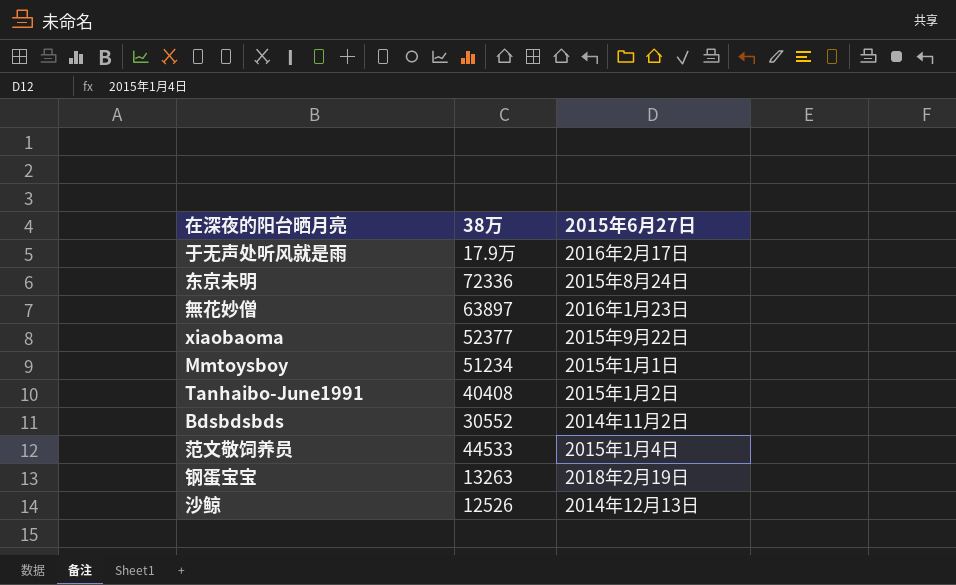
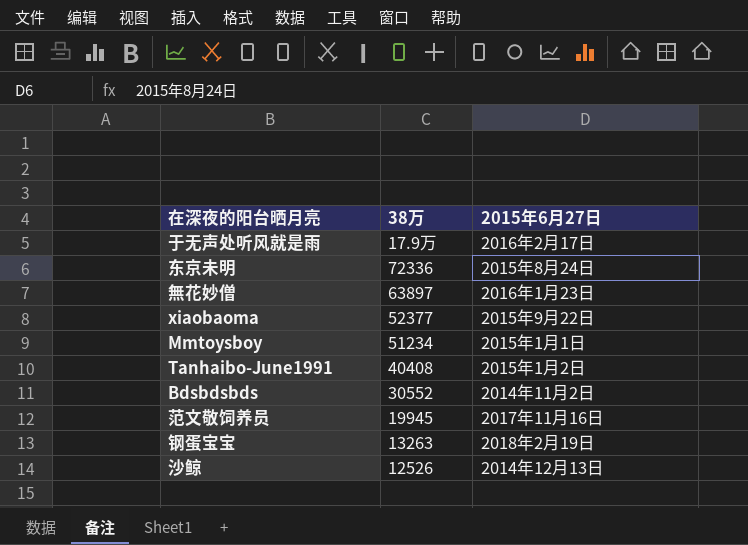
范文敬饲养员 | 38万: 44533 -> 19945
范文敬饲养员 | 2015年6月27日: 2015年1月4日 -> 2017年11月16日

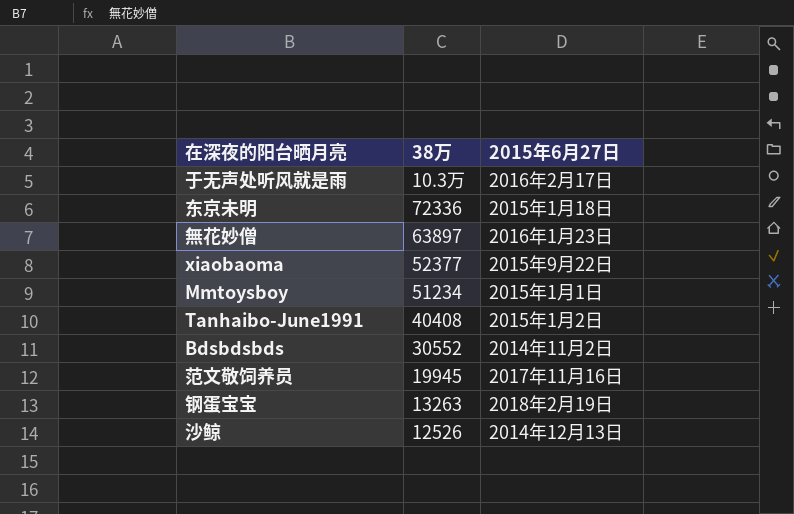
于无声处听风就是雨 | 38万: 17.9万 -> 10.3万
东京未明 | 2015年6月27日: 2015年8月24日 -> 2015年1月18日

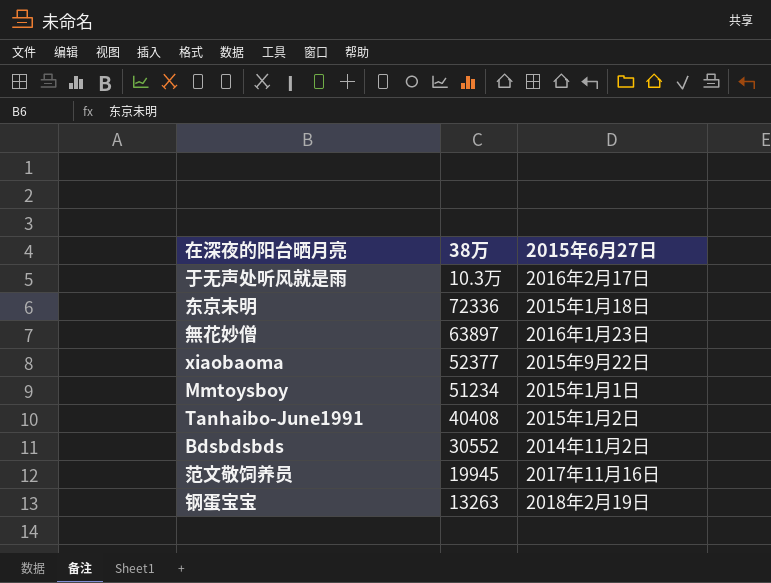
row 沙鲸: 12526 | 2014年12月13日 -> none

